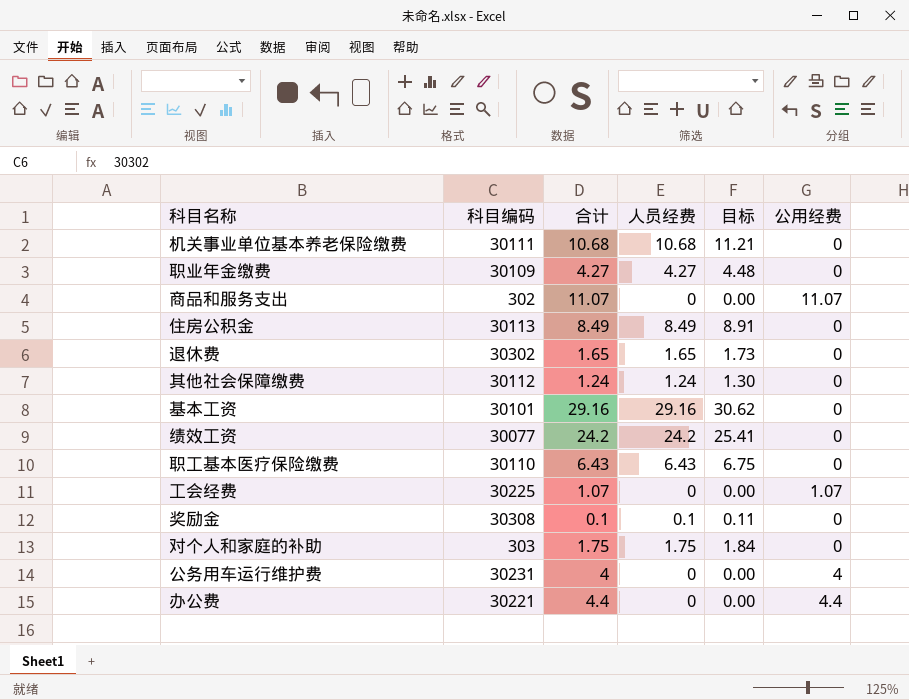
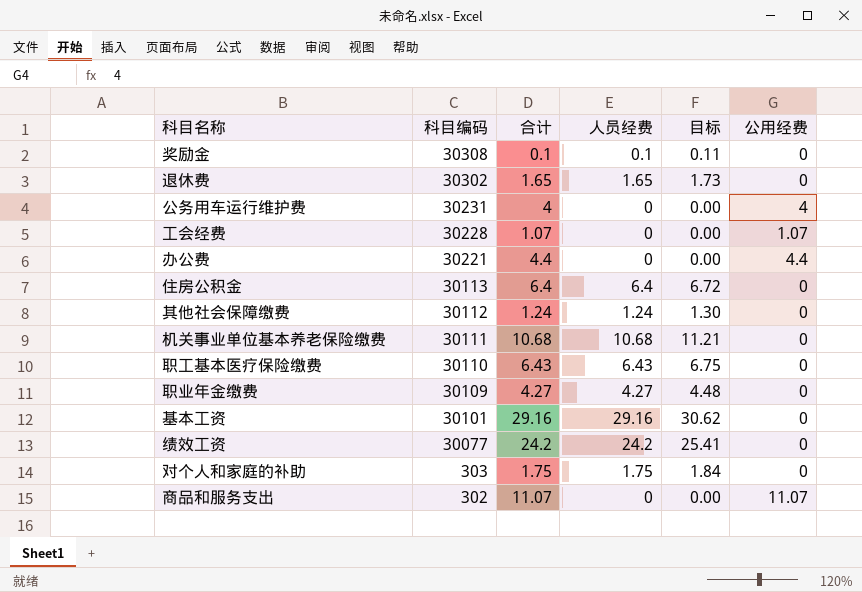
row order: none -> 科目编码 descending
工会经费 | 科目编码: 30225 -> 30228
住房公积金 | 合计: 8.49 -> 6.4
住房公积金 | 人员经费: 8.49 -> 6.4
住房公积金 | 目标: 8.91 -> 6.72

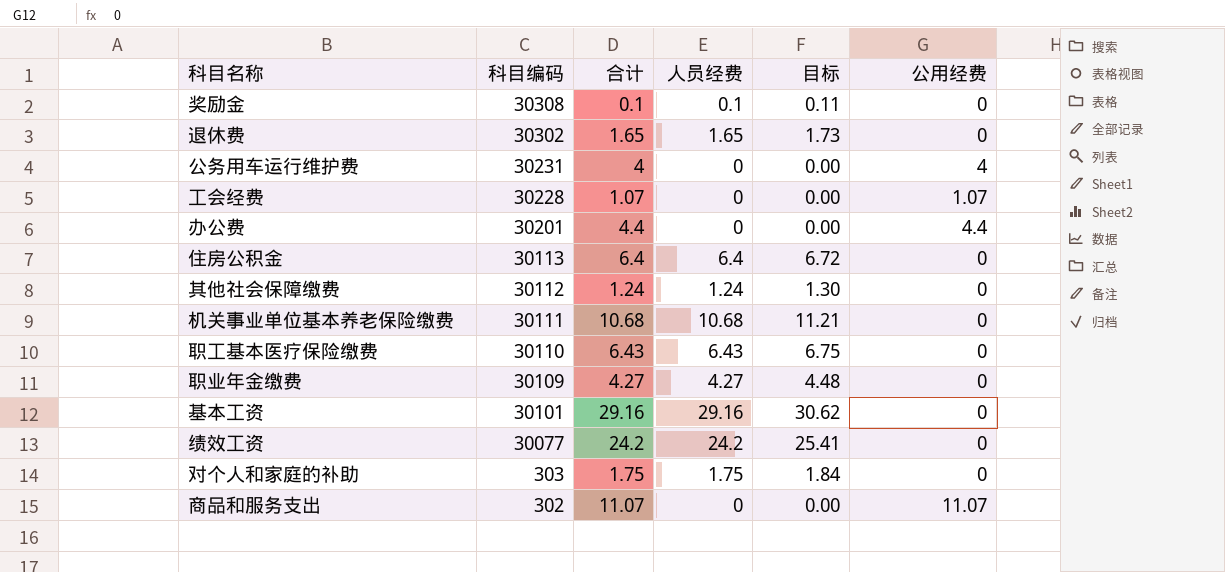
办公费 | 科目编码: 30221 -> 30201

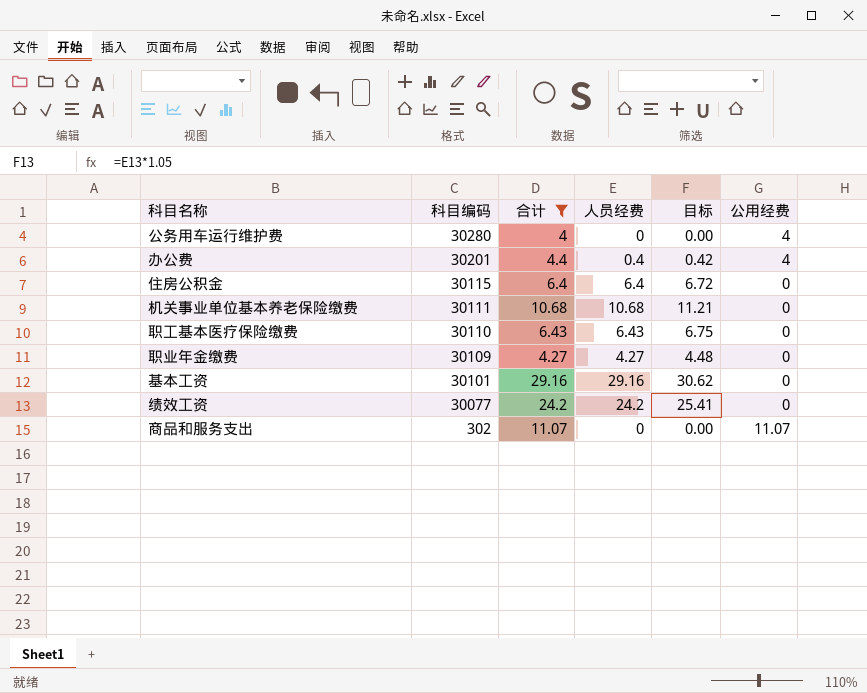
filter: none -> 合计 >= 4
公务用车运行维护费 | 科目编码: 30231 -> 30280
办公费 | 人员经费: 0 -> 0.4
办公费 | 目标: 0.00 -> 0.42
办公费 | 公用经费: 4.4 -> 4
住房公积金 | 科目编码: 30113 -> 30115

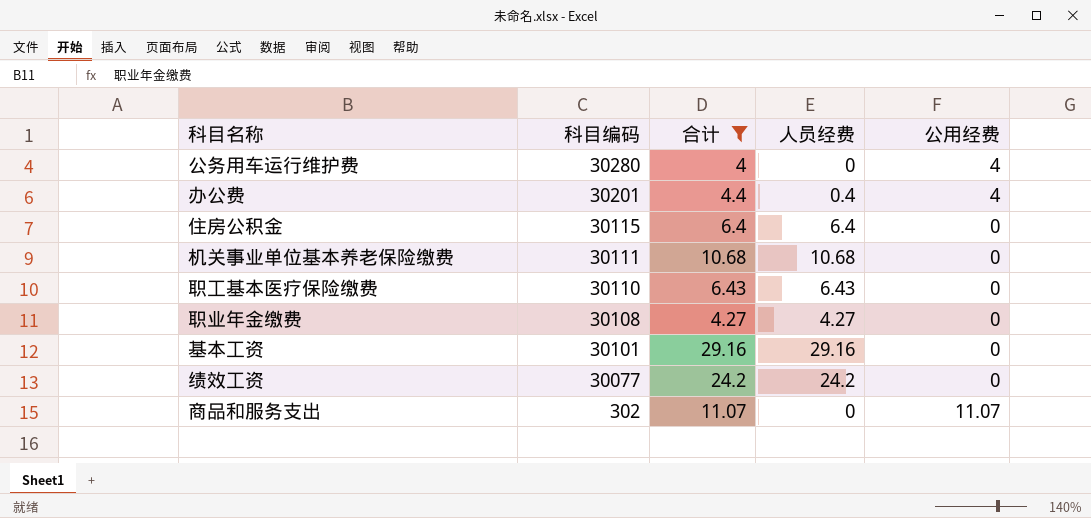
column 目标 | formula: [人员经费] * 1.05 -> none
职业年金缴费 | 科目编码: 30109 -> 30108

